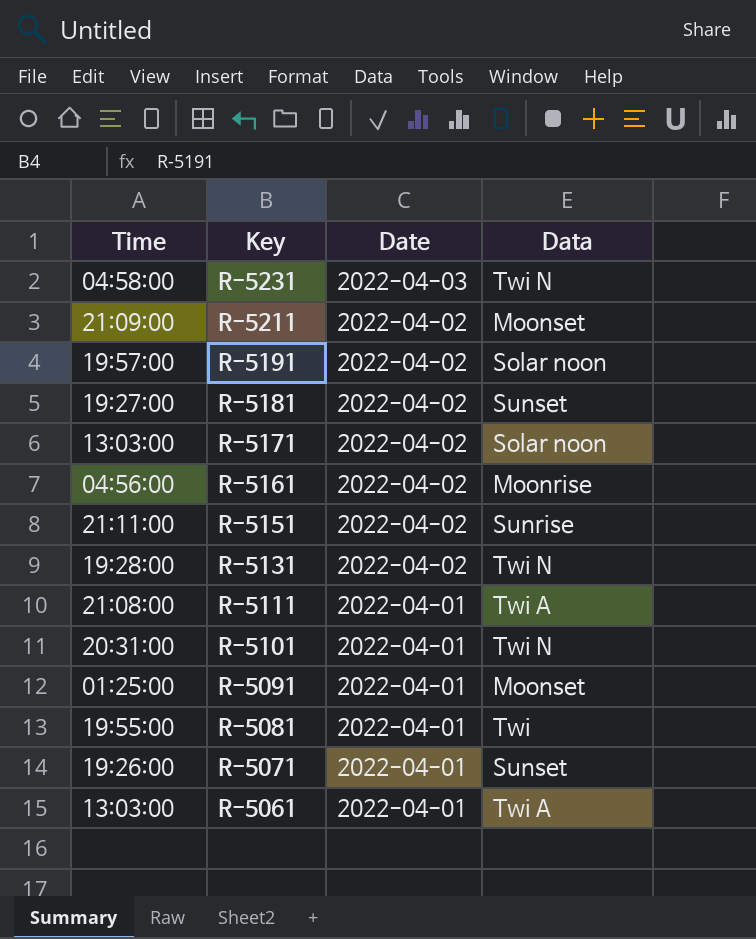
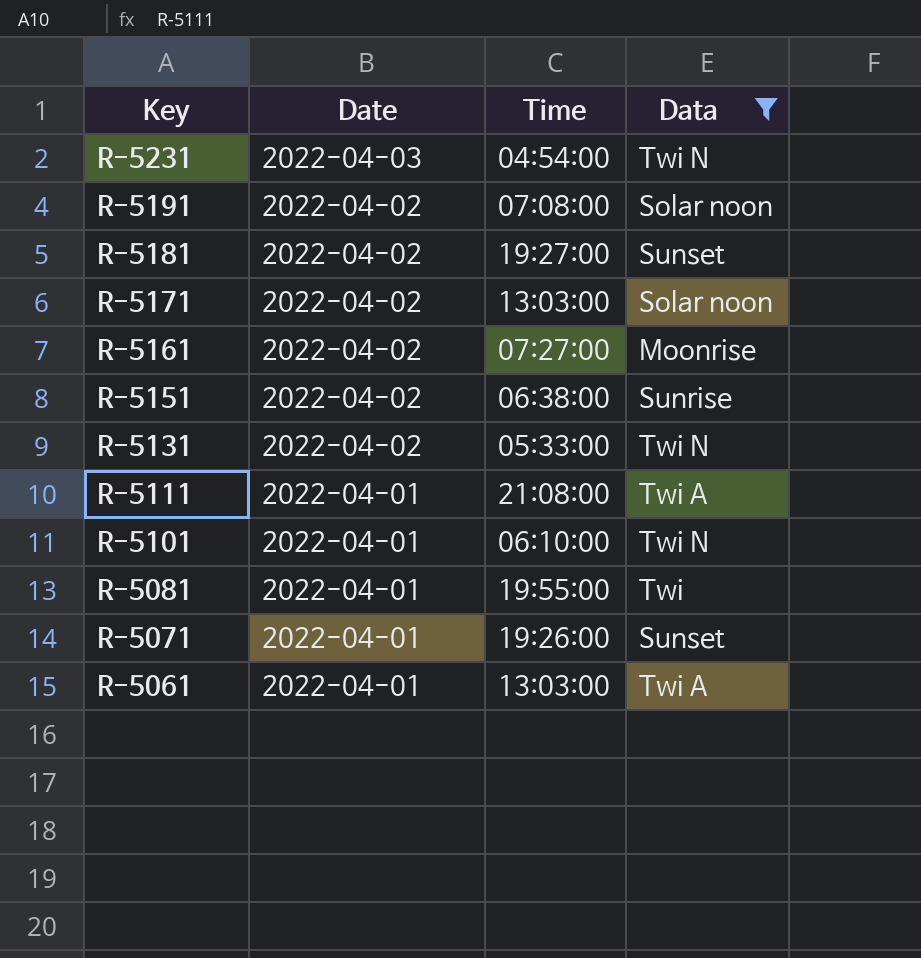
filter: none -> Data != Moonset
column Time | position: 1 -> 3
R-5231 | Time: 04:58:00 -> 04:54:00
R-5191 | Time: 19:57:00 -> 07:08:00
R-5161 | Time: 04:56:00 -> 07:27:00
R-5151 | Time: 21:11:00 -> 06:38:00
R-5131 | Time: 19:28:00 -> 05:33:00
R-5101 | Time: 20:31:00 -> 06:10:00

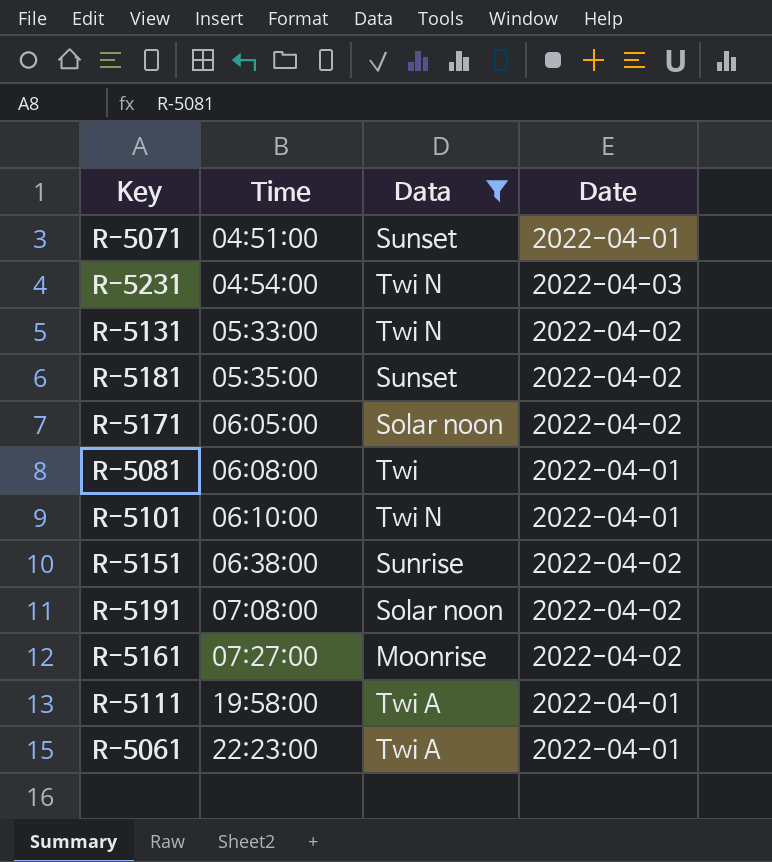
row order: Key descending -> Time ascending
column Date | position: 2 -> 4
R-5071 | Time: 19:26:00 -> 04:51:00
R-5181 | Time: 19:27:00 -> 05:35:00
R-5171 | Time: 13:03:00 -> 06:05:00
R-5081 | Time: 19:55:00 -> 06:08:00
R-5111 | Time: 21:08:00 -> 19:58:00
R-5061 | Time: 13:03:00 -> 22:23:00

